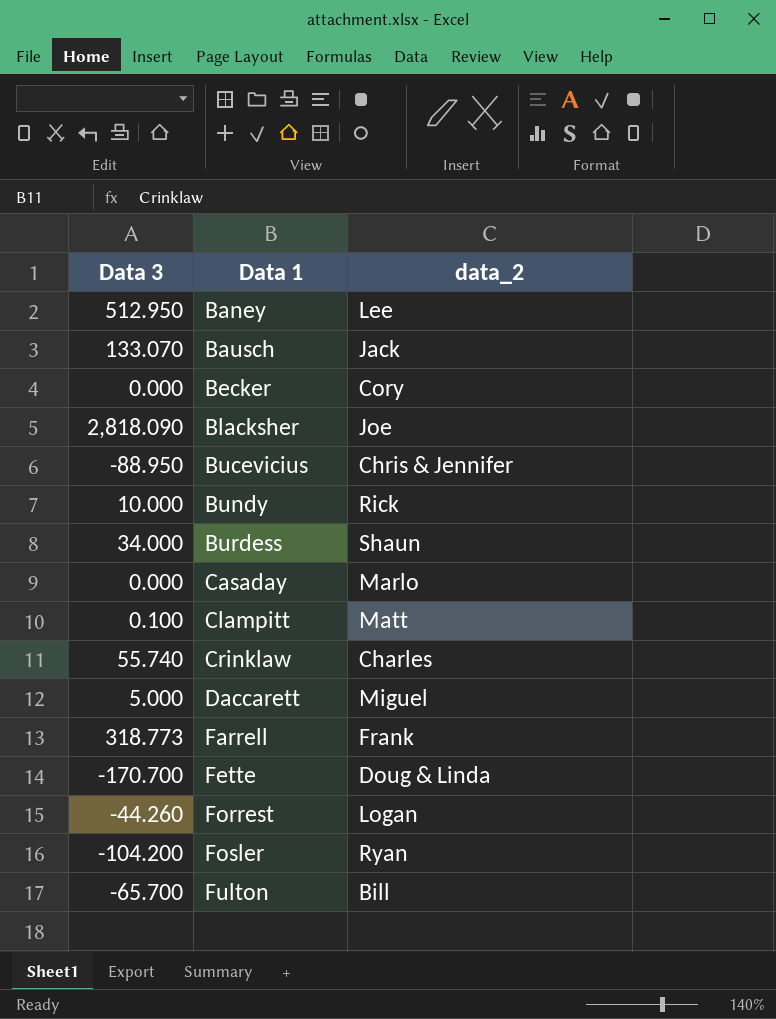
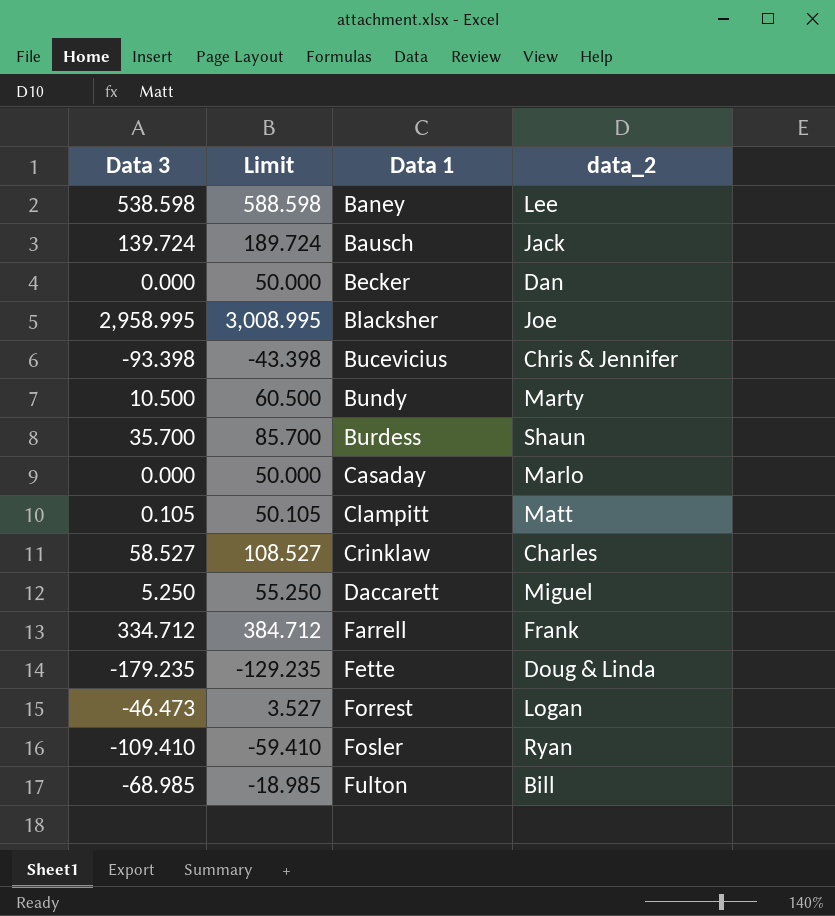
column Limit | formula: none -> [Data 3] + 50
Baney | Data 3: 512.950 -> 538.598
Bausch | Data 3: 133.070 -> 139.724
Becker | data_2: Cory -> Dan
Blacksher | Data 3: 2,818.090 -> 2,958.995
Bucevicius | Data 3: -88.950 -> -93.398
Bundy | Data 3: 10.000 -> 10.500
Bundy | data_2: Rick -> Marty
Burdess | Data 3: 34.000 -> 35.700
Clampitt | Data 3: 0.100 -> 0.105
Crinklaw | Data 3: 55.740 -> 58.527
Daccarett | Data 3: 5.000 -> 5.250
Farrell | Data 3: 318.773 -> 334.712
Fette | Data 3: -170.700 -> -179.235
Forrest | Data 3: -44.260 -> -46.473
Fosler | Data 3: -104.200 -> -109.410
Fulton | Data 3: -65.700 -> -68.985

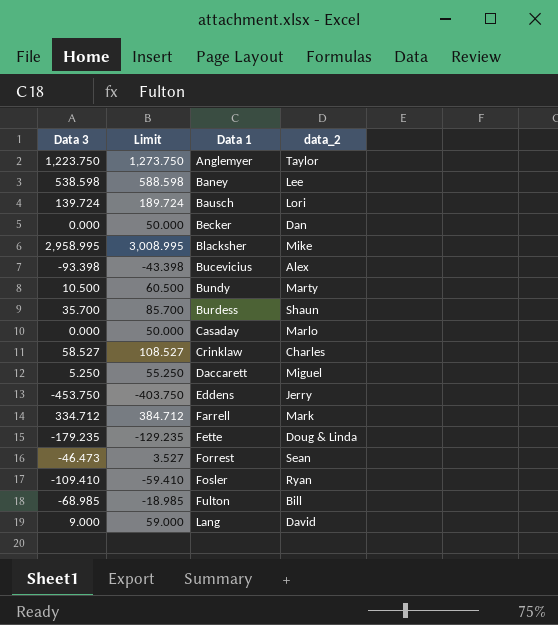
row Clampitt: 0.105 | 50.105 | Matt -> none
row Anglemyer: none -> 1,223.750 | 1,273.750 | Taylor
Bausch | data_2: Jack -> Lori
Blacksher | data_2: Joe -> Mike
Bucevicius | data_2: Chris & Jennifer -> Alex
row Eddens: none -> -453.750 | -403.750 | Jerry
Farrell | data_2: Frank -> Mark
Forrest | data_2: Logan -> Sean
row Lang: none -> 9.000 | 59.000 | David

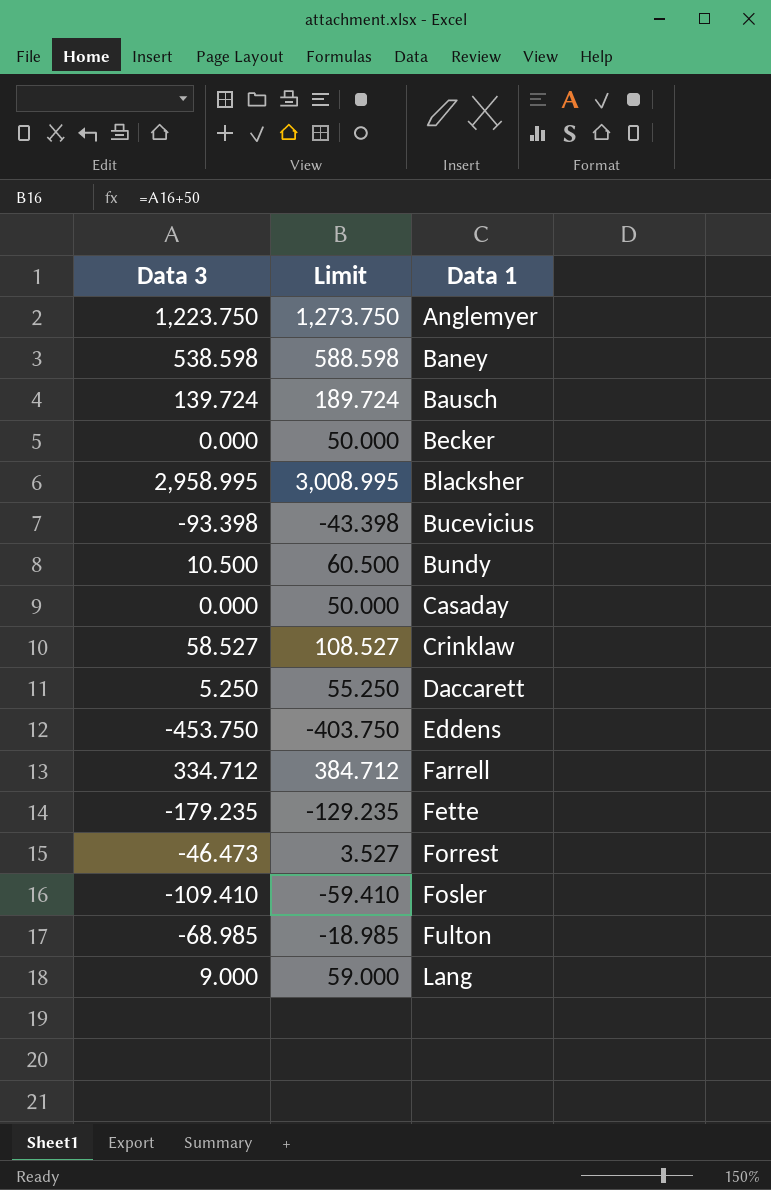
column data_2 | position: 4 -> none
row Burdess: 35.700 | 85.700 | Shaun -> none

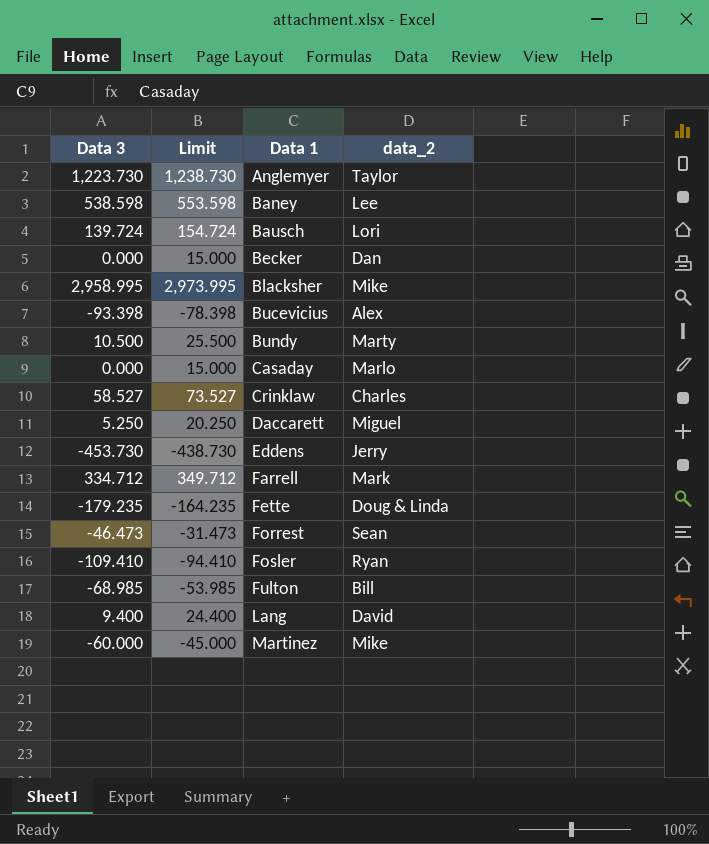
column Limit | formula: [Data 3] + 50 -> [Data 3] + 15
column data_2 | position: none -> 4
Anglemyer | Data 3: 1,223.750 -> 1,223.730
Eddens | Data 3: -453.750 -> -453.730
Lang | Data 3: 9.000 -> 9.400
row Martinez: none -> -60.000 | -45.000 | Mike

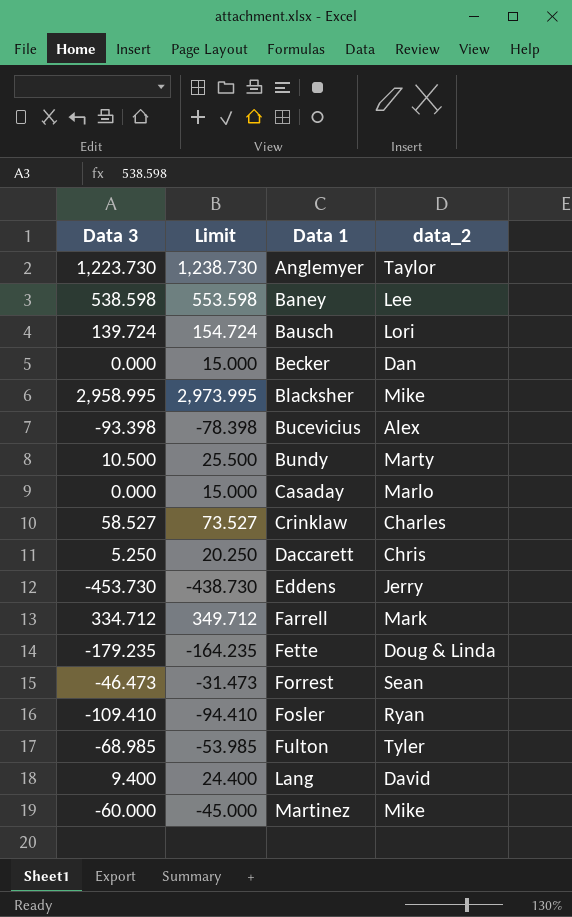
Daccarett | data_2: Miguel -> Chris
Fulton | data_2: Bill -> Tyler

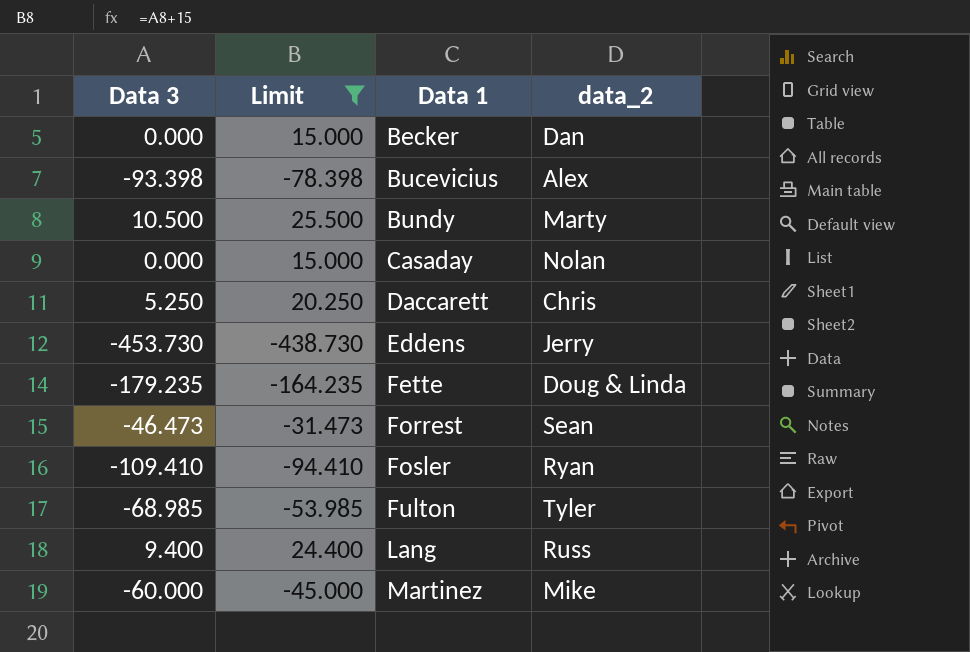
filter: none -> Limit <= 25.500
Casaday | data_2: Marlo -> Nolan
Lang | data_2: David -> Russ

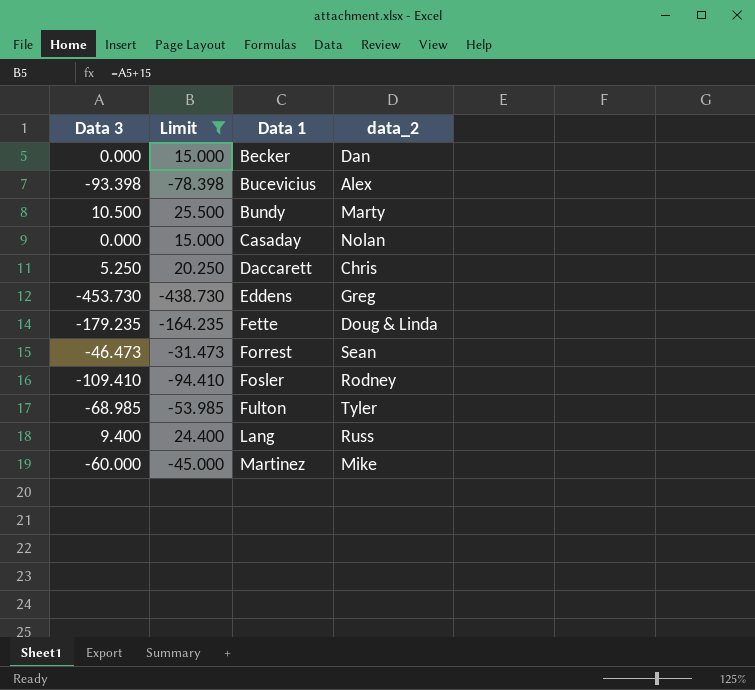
Eddens | data_2: Jerry -> Greg
Fosler | data_2: Ryan -> Rodney

